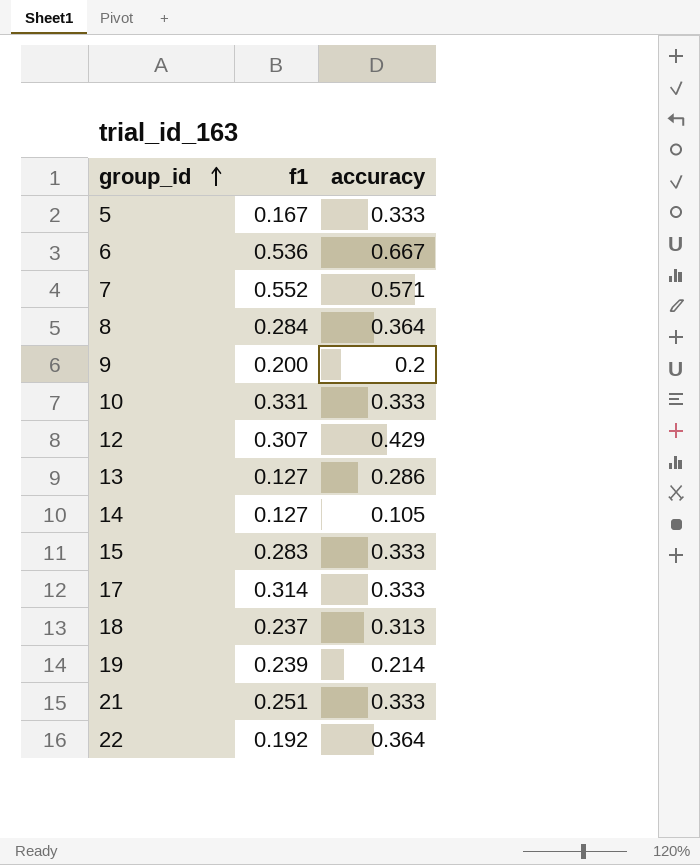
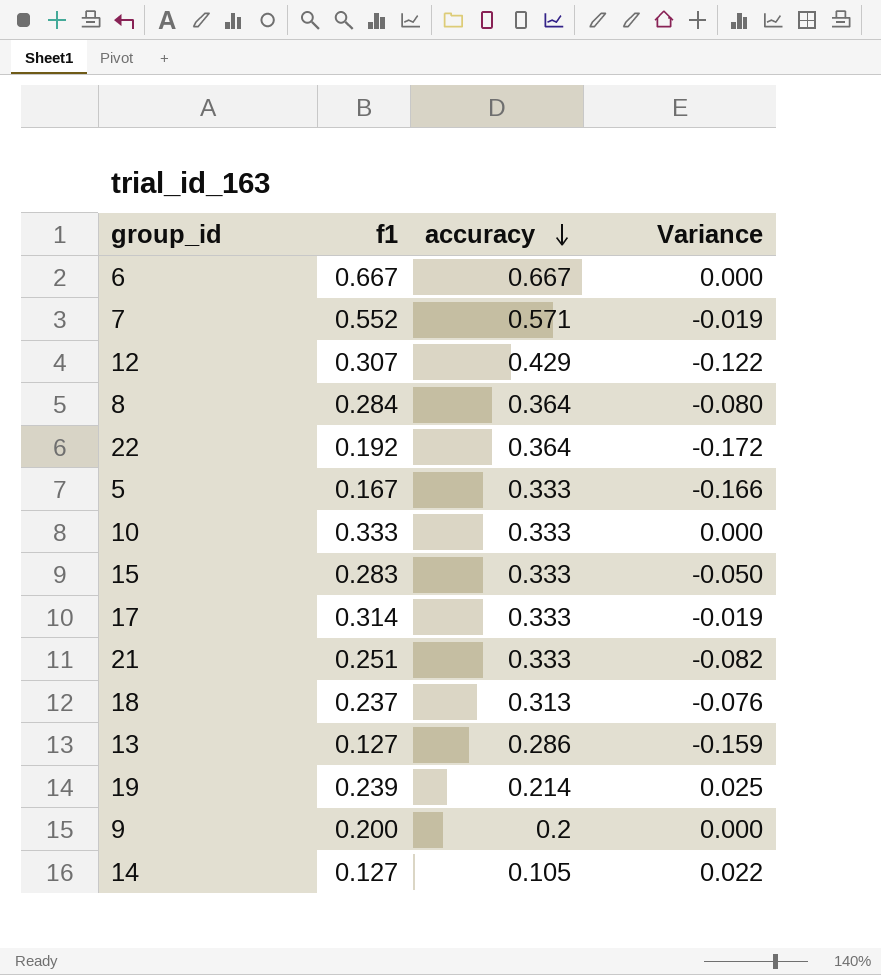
row order: group_id ascending -> accuracy descending
column Variance | formula: none -> [f1] - [accuracy]
6 | f1: 0.536 -> 0.667
10 | f1: 0.331 -> 0.333

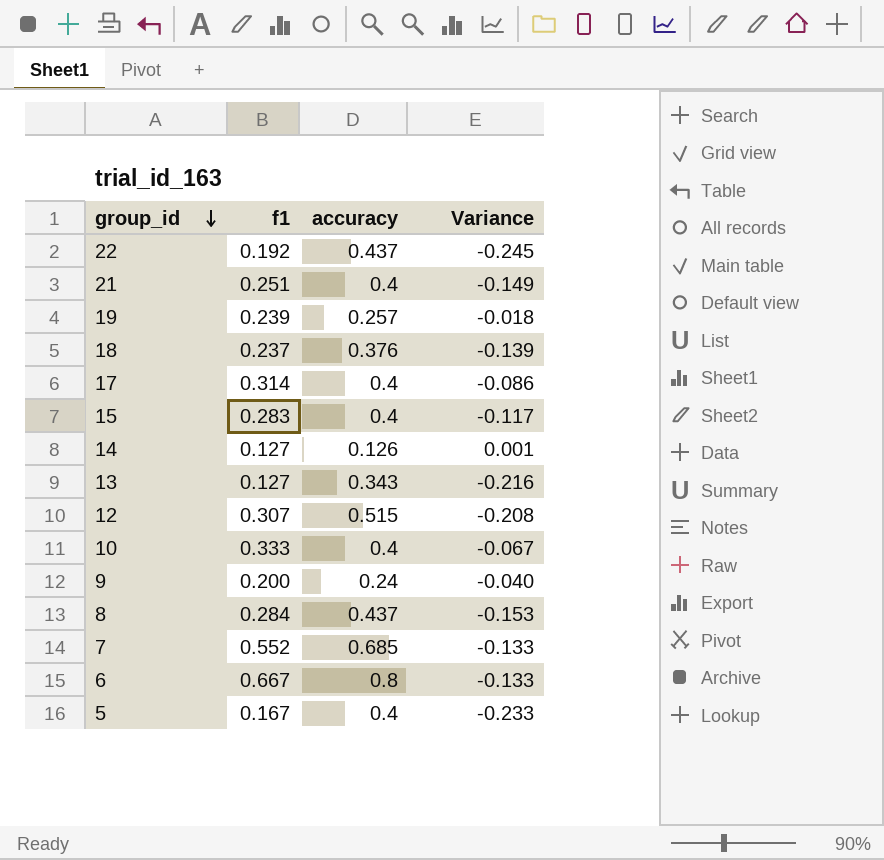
row order: accuracy descending -> group_id descending
22 | accuracy: 0.364 -> 0.437
22 | Variance: -0.172 -> -0.245
21 | accuracy: 0.333 -> 0.4
21 | Variance: -0.082 -> -0.149
19 | accuracy: 0.214 -> 0.257
19 | Variance: 0.025 -> -0.018
18 | accuracy: 0.313 -> 0.376
18 | Variance: -0.076 -> -0.139
17 | accuracy: 0.333 -> 0.4
17 | Variance: -0.019 -> -0.086
15 | accuracy: 0.333 -> 0.4
15 | Variance: -0.050 -> -0.117
14 | accuracy: 0.105 -> 0.126
14 | Variance: 0.022 -> 0.001
13 | accuracy: 0.286 -> 0.343
13 | Variance: -0.159 -> -0.216
12 | accuracy: 0.429 -> 0.515
12 | Variance: -0.122 -> -0.208
10 | accuracy: 0.333 -> 0.4
10 | Variance: 0.000 -> -0.067
9 | accuracy: 0.2 -> 0.24
9 | Variance: 0.000 -> -0.040
8 | accuracy: 0.364 -> 0.437
8 | Variance: -0.080 -> -0.153
7 | accuracy: 0.571 -> 0.685
7 | Variance: -0.019 -> -0.133
6 | accuracy: 0.667 -> 0.8
6 | Variance: 0.000 -> -0.133
5 | accuracy: 0.333 -> 0.4
5 | Variance: -0.166 -> -0.233

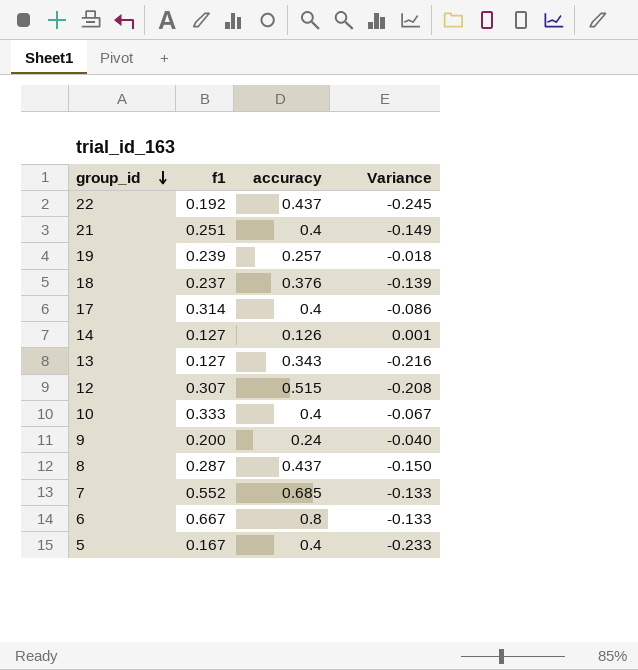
row 15: 0.283 | 0.4 | -0.117 -> none
8 | f1: 0.284 -> 0.287
8 | Variance: -0.153 -> -0.150

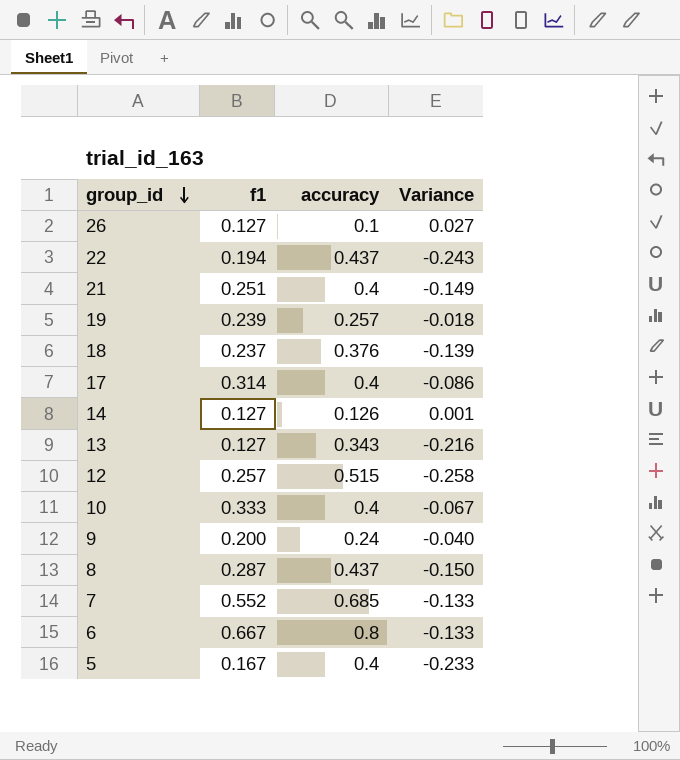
row 26: none -> 0.127 | 0.1 | 0.027
22 | f1: 0.192 -> 0.194
22 | Variance: -0.245 -> -0.243
12 | f1: 0.307 -> 0.257
12 | Variance: -0.208 -> -0.258

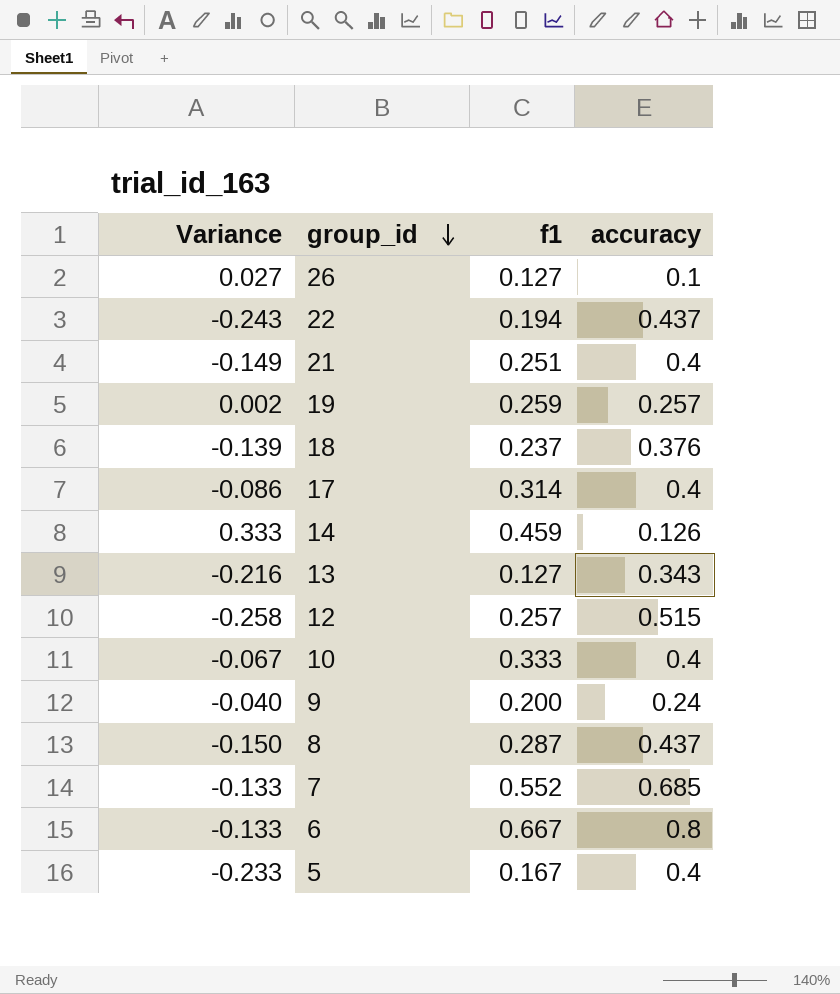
column Variance | position: 4 -> 1
19 | Variance: -0.018 -> 0.002
19 | f1: 0.239 -> 0.259
14 | Variance: 0.001 -> 0.333
14 | f1: 0.127 -> 0.459

